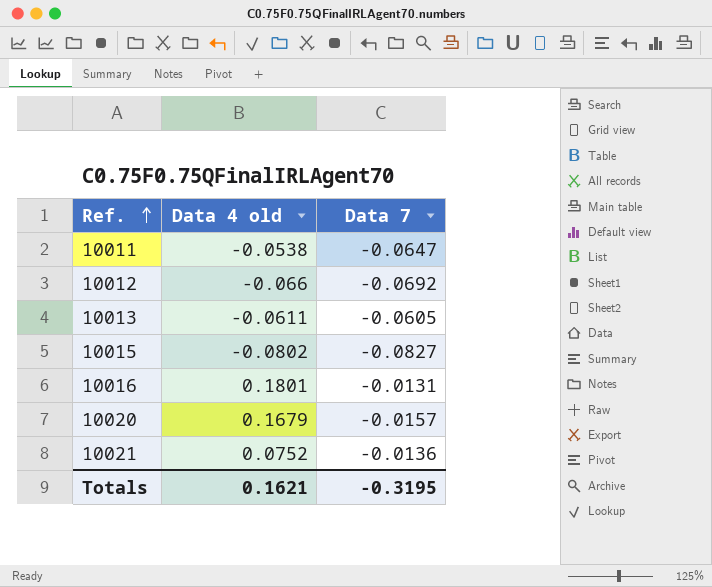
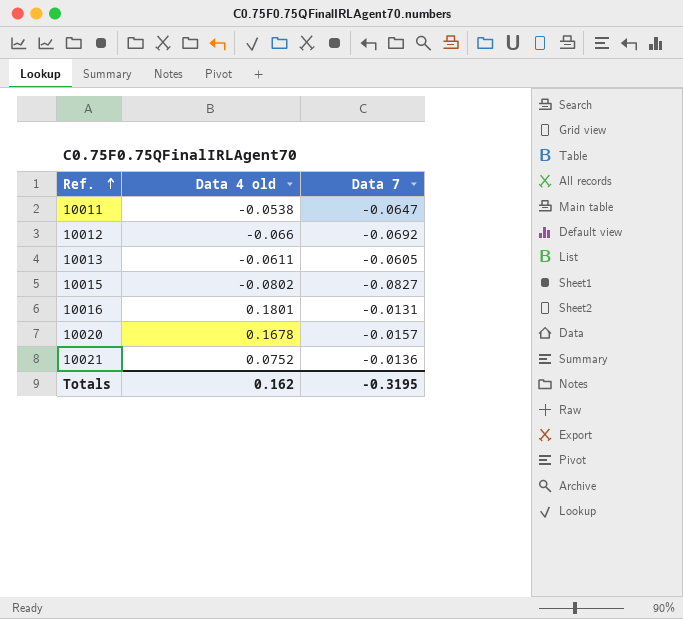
10020 | Data 4 old: 0.1679 -> 0.1678
Totals | Data 4 old: 0.1621 -> 0.162

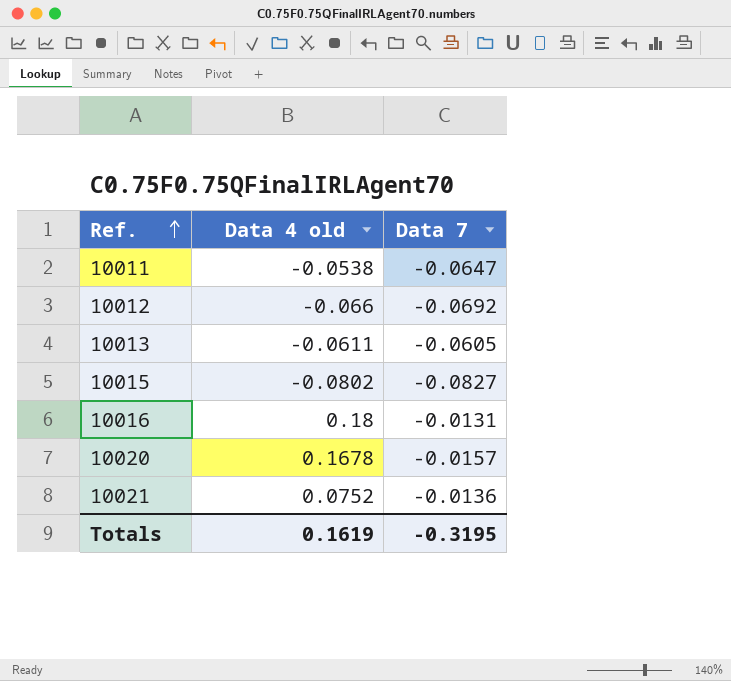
10016 | Data 4 old: 0.1801 -> 0.18
Totals | Data 4 old: 0.162 -> 0.1619

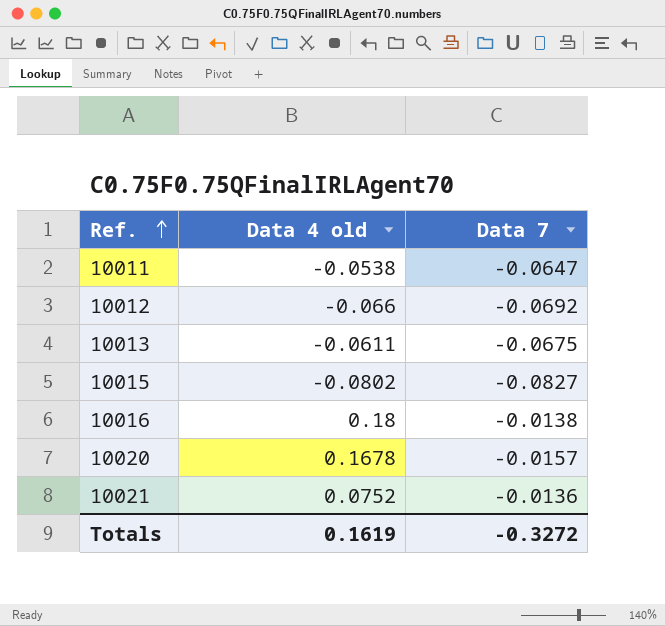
10013 | Data 7: -0.0605 -> -0.0675
10016 | Data 7: -0.0131 -> -0.0138
Totals | Data 7: -0.3195 -> -0.3272

